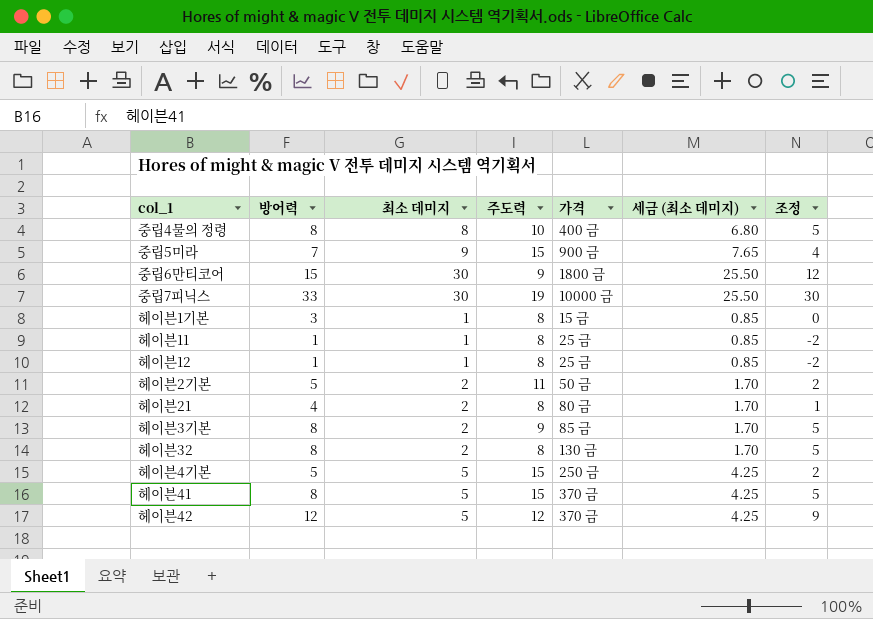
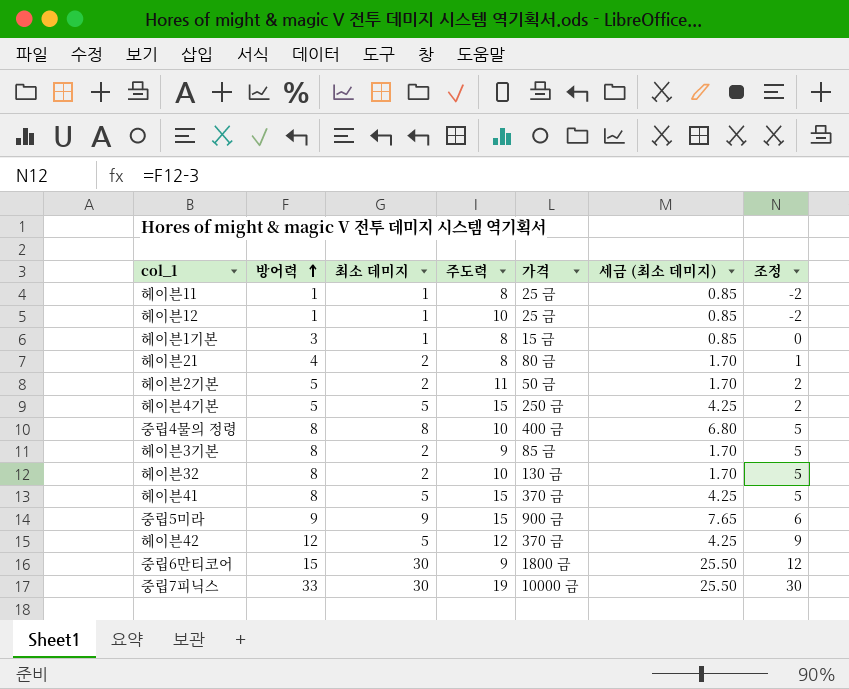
row order: none -> 방어력 ascending
헤이븐12 | 주도력: 8 -> 10
헤이븐32 | 주도력: 8 -> 10
중립5미라 | 방어력: 7 -> 9
중립5미라 | 조정: 4 -> 6

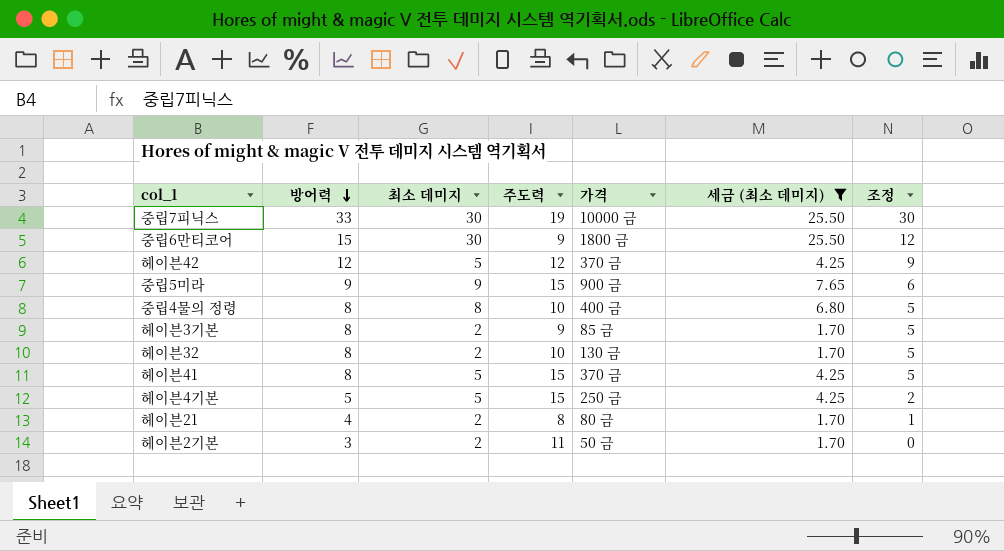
filter: none -> 세금 (최소 데미지) != 0.85
row order: 방어력 ascending -> 방어력 descending
헤이븐2기본 | 방어력: 5 -> 3
헤이븐2기본 | 조정: 2 -> 0

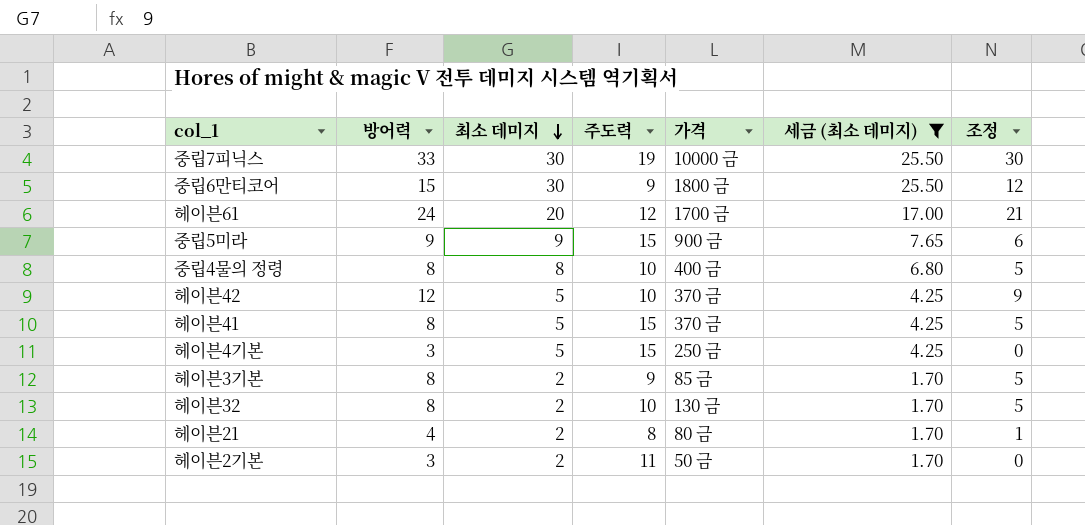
row order: 방어력 descending -> 최소 데미지 descending
row 헤이븐61: none -> 24 | 20 | 12 | 1700 금 | 17.00 | 21
헤이븐42 | 주도력: 12 -> 10
헤이븐4기본 | 방어력: 5 -> 3
헤이븐4기본 | 조정: 2 -> 0

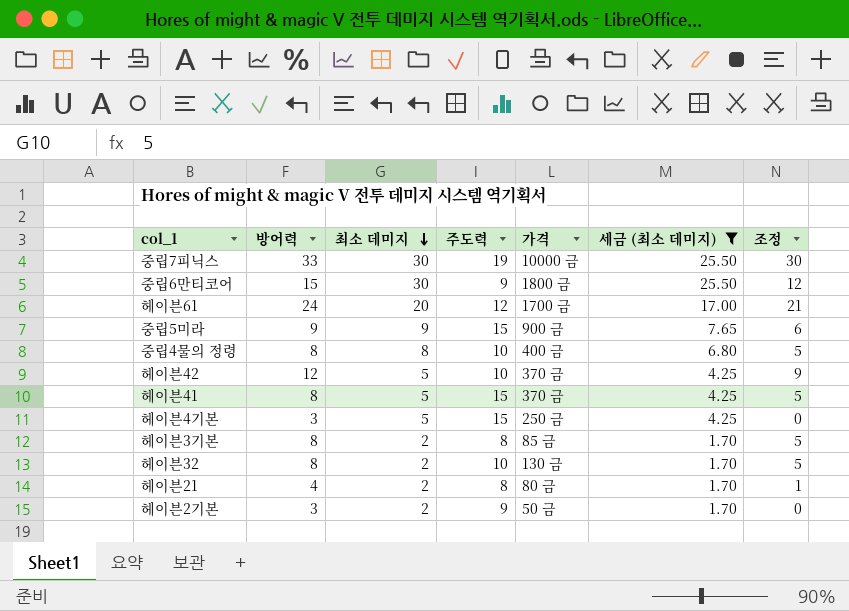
헤이븐3기본 | 주도력: 9 -> 8
헤이븐2기본 | 주도력: 11 -> 9

